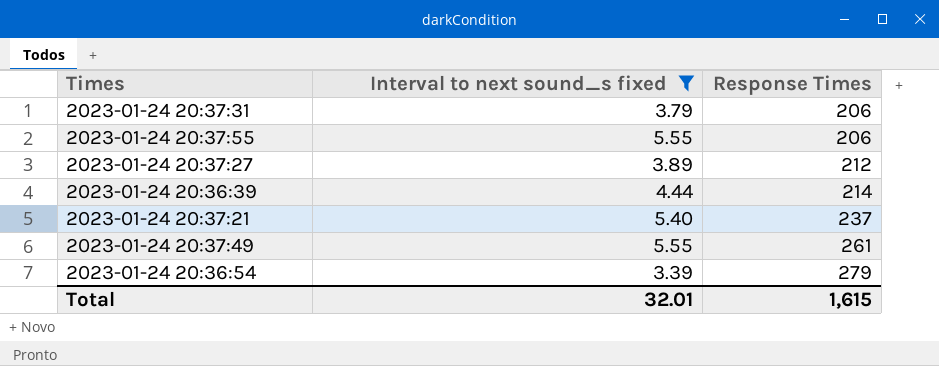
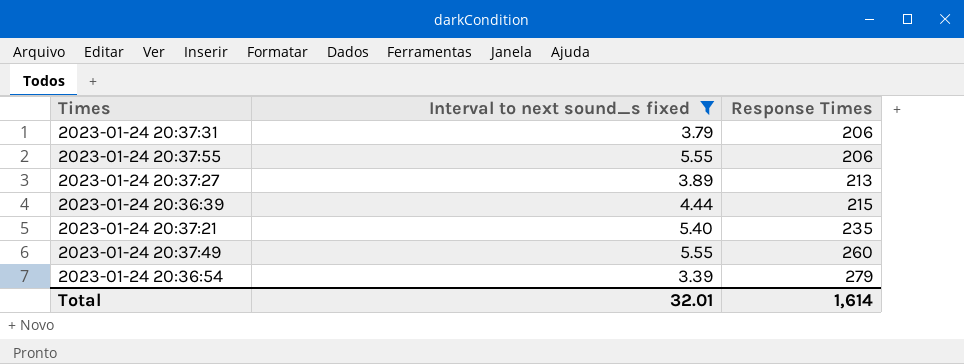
2023-01-24 20:37:27 | Response Times: 212 -> 213
2023-01-24 20:36:39 | Response Times: 214 -> 215
2023-01-24 20:37:21 | Response Times: 237 -> 235
2023-01-24 20:37:49 | Response Times: 261 -> 260
Total | Response Times: 1,615 -> 1,614

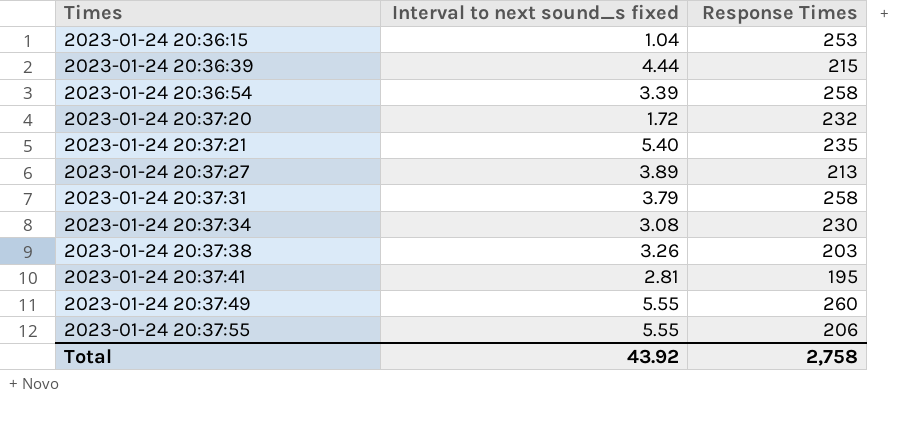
filter: Interval to next sound_s fixed >= 3.39 -> none
row order: Response Times ascending -> Times ascending
2023-01-24 20:36:54 | Response Times: 279 -> 258
2023-01-24 20:37:31 | Response Times: 206 -> 258
Total | Interval to next sound_s fixed: 32.01 -> 43.92
Total | Response Times: 1,614 -> 2,758

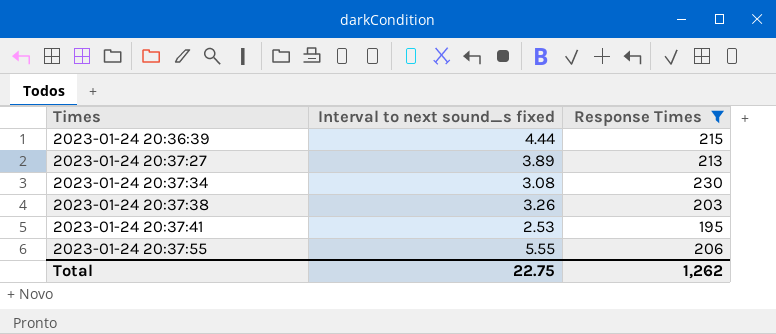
filter: none -> Response Times <= 230
2023-01-24 20:37:41 | Interval to next sound_s fixed: 2.81 -> 2.53
Total | Interval to next sound_s fixed: 43.92 -> 22.75
Total | Response Times: 2,758 -> 1,262

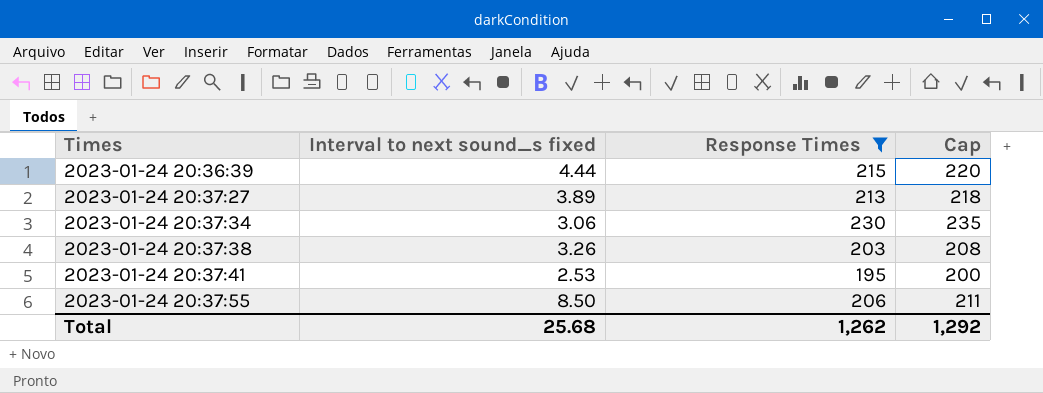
column Cap | formula: none -> [Response Times] + 5
2023-01-24 20:37:34 | Interval to next sound_s fixed: 3.08 -> 3.06
2023-01-24 20:37:55 | Interval to next sound_s fixed: 5.55 -> 8.50
Total | Interval to next sound_s fixed: 22.75 -> 25.68

